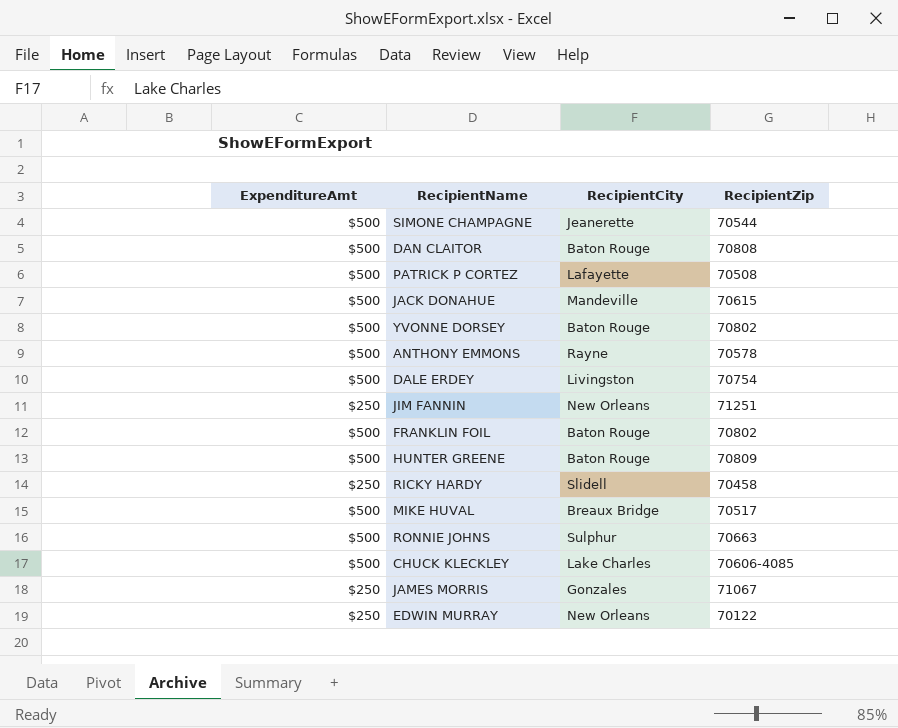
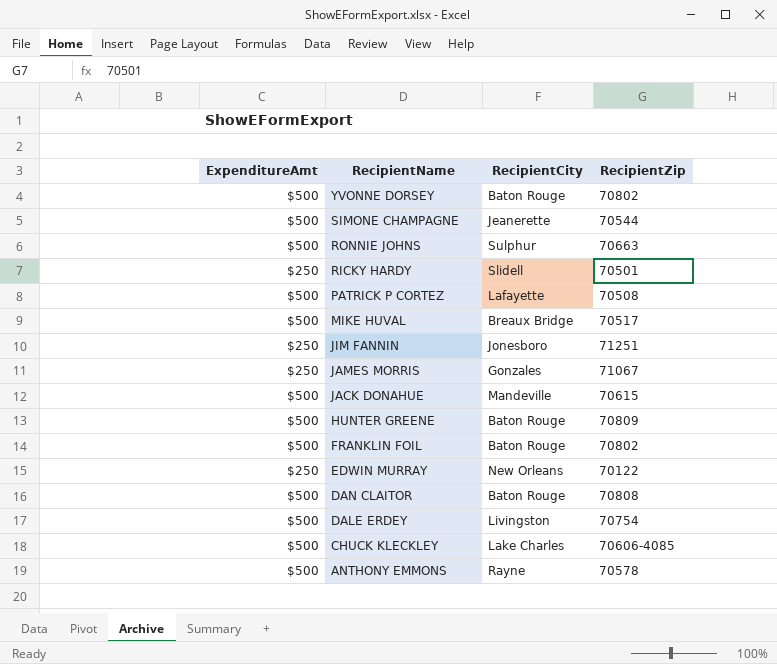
row order: none -> RecipientName descending
RICKY HARDY | RecipientZip: 70458 -> 70501
JIM FANNIN | RecipientCity: New Orleans -> Jonesboro

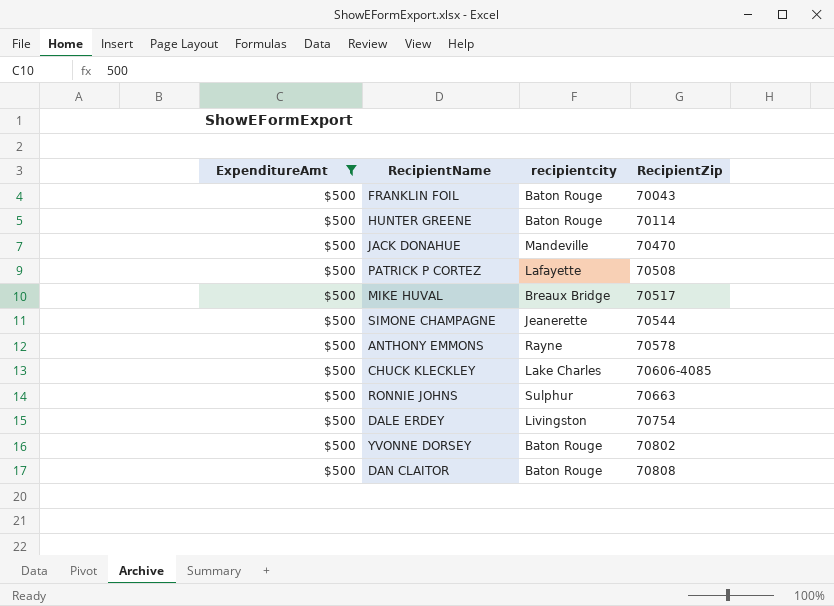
filter: none -> ExpenditureAmt = $500
row order: RecipientName descending -> RecipientZip ascending
column name: RecipientCity -> recipientcity
FRANKLIN FOIL | RecipientZip: 70802 -> 70043
HUNTER GREENE | RecipientZip: 70809 -> 70114
JACK DONAHUE | RecipientZip: 70615 -> 70470

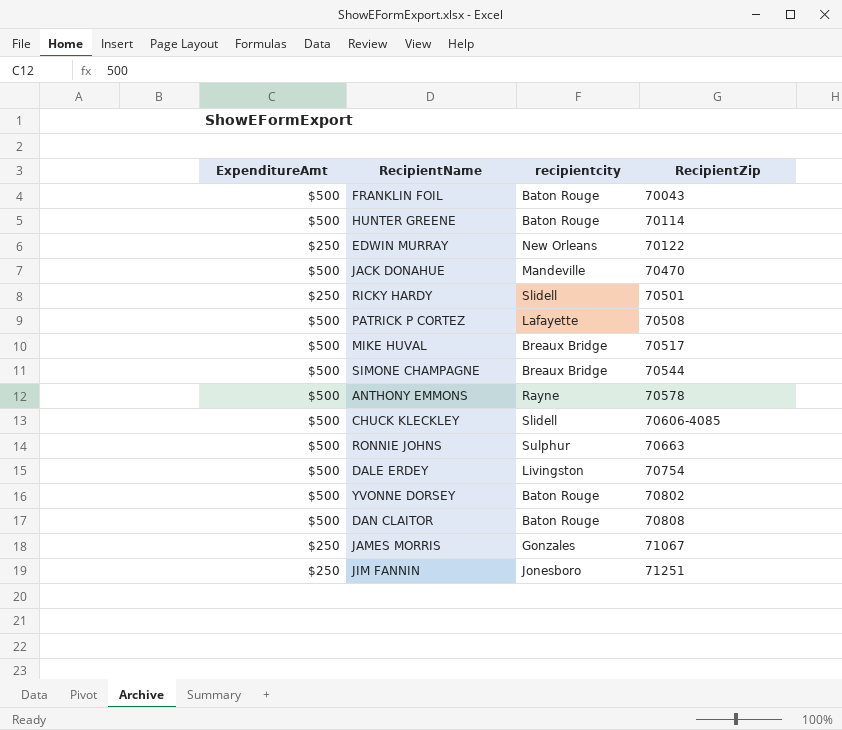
filter: ExpenditureAmt = $500 -> none
SIMONE CHAMPAGNE | recipientcity: Jeanerette -> Breaux Bridge
CHUCK KLECKLEY | recipientcity: Lake Charles -> Slidell

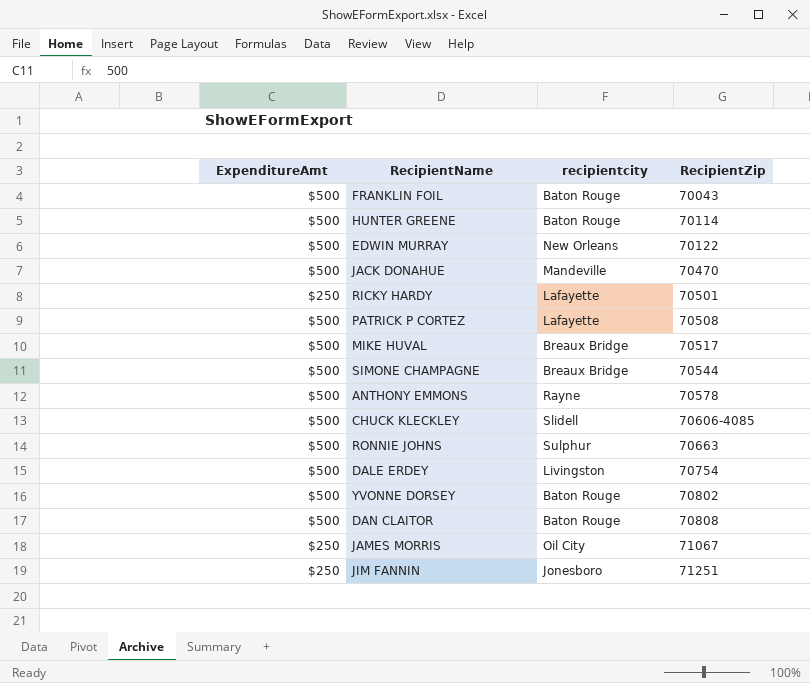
EDWIN MURRAY | ExpenditureAmt: $250 -> $500
RICKY HARDY | recipientcity: Slidell -> Lafayette
JAMES MORRIS | recipientcity: Gonzales -> Oil City

